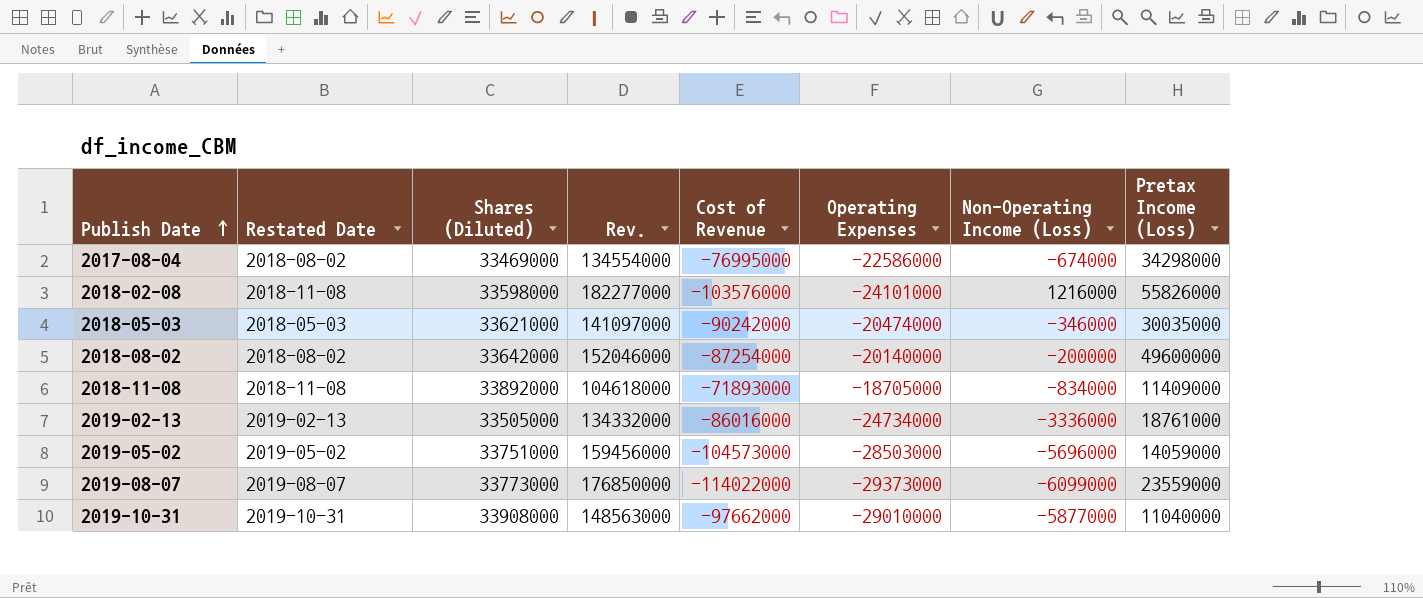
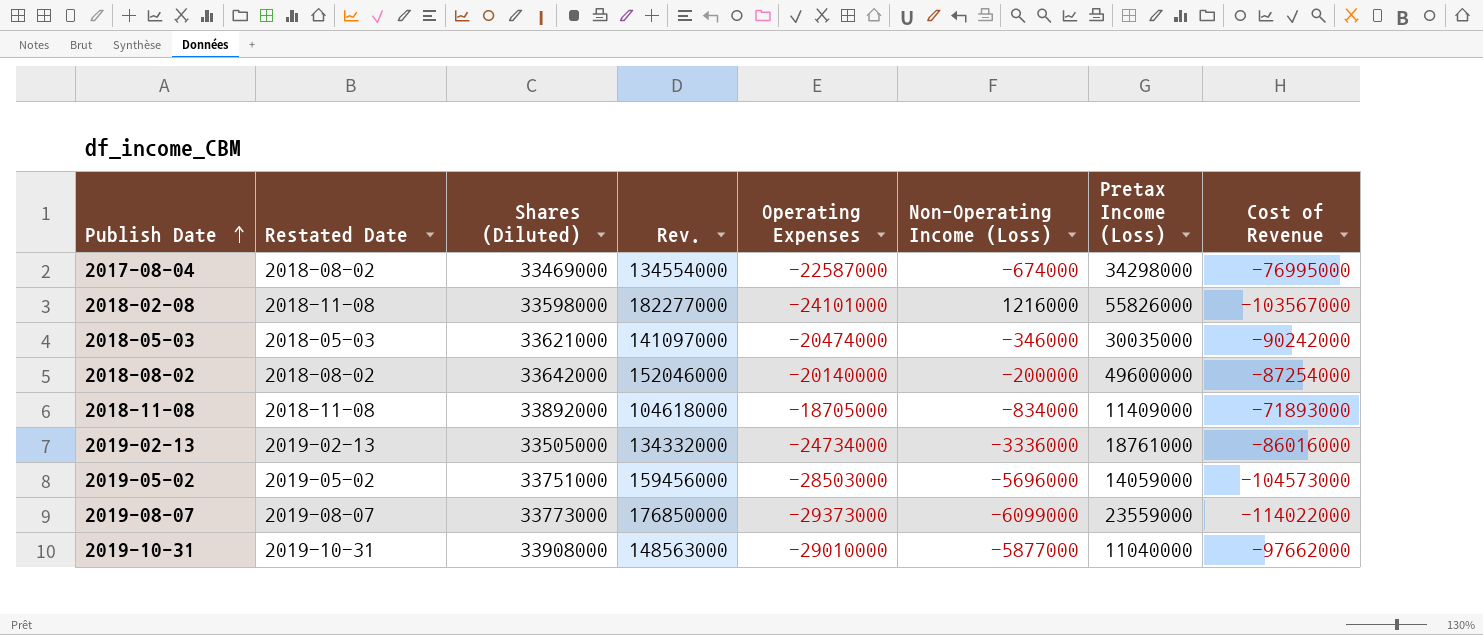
column Cost of Revenue | position: 5 -> 8
2017-08-04 | Operating Expenses: -22586000 -> -22587000
2018-02-08 | Cost of Revenue: -103576000 -> -103567000

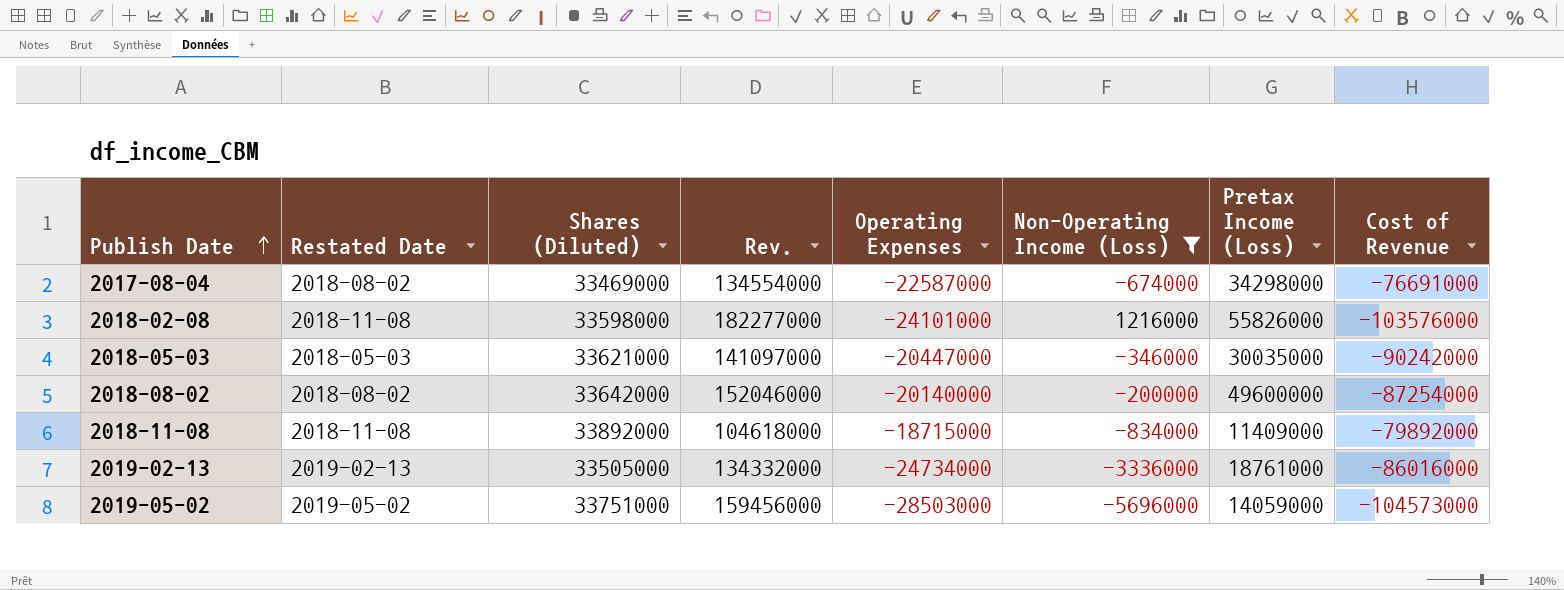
filter: none -> Non-Operating Income (Loss) >= -5696000
2017-08-04 | Cost of Revenue: -76995000 -> -76691000
2018-02-08 | Cost of Revenue: -103567000 -> -103576000
2018-05-03 | Operating Expenses: -20474000 -> -20447000
2018-11-08 | Operating Expenses: -18705000 -> -18715000
2018-11-08 | Cost of Revenue: -71893000 -> -79892000

